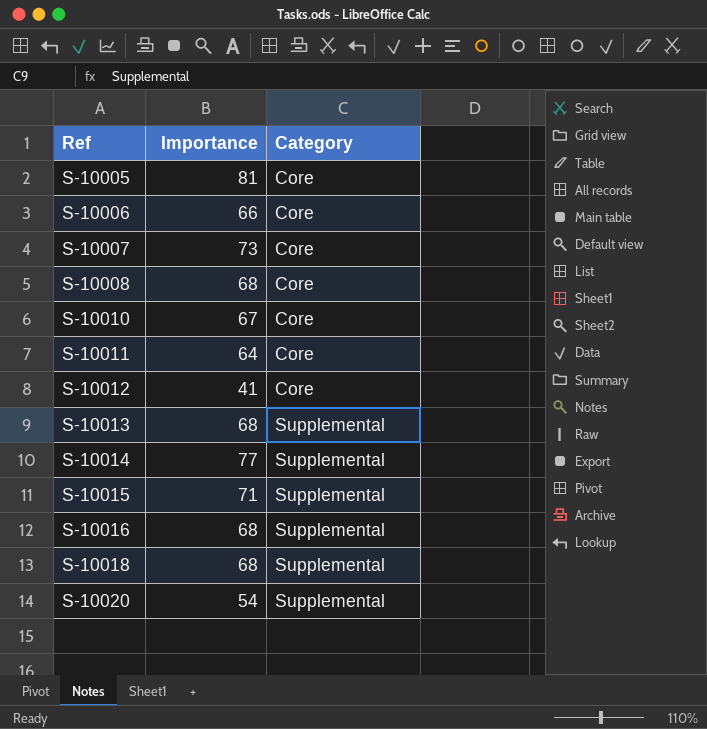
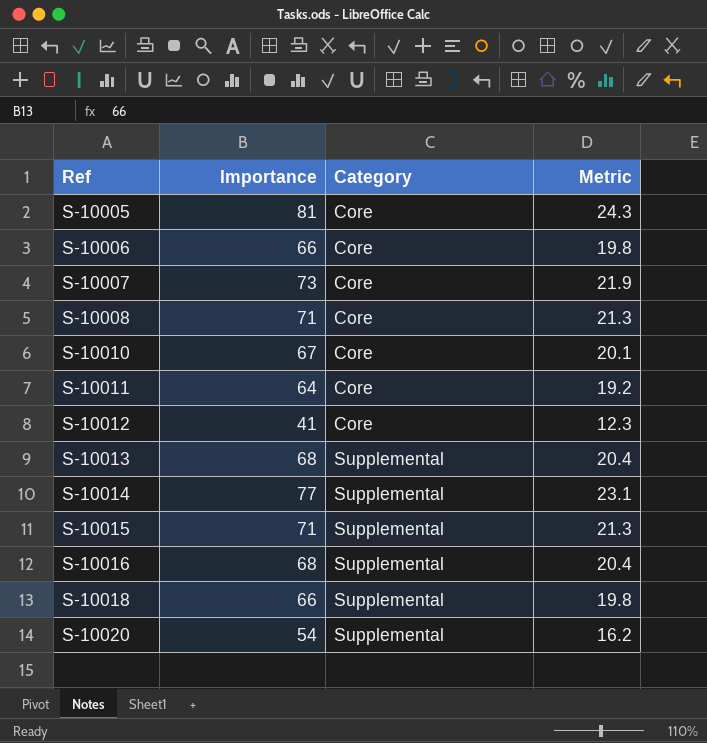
column Metric | formula: none -> [Importance] * 0.3
S-10008 | Importance: 68 -> 71
S-10018 | Importance: 68 -> 66

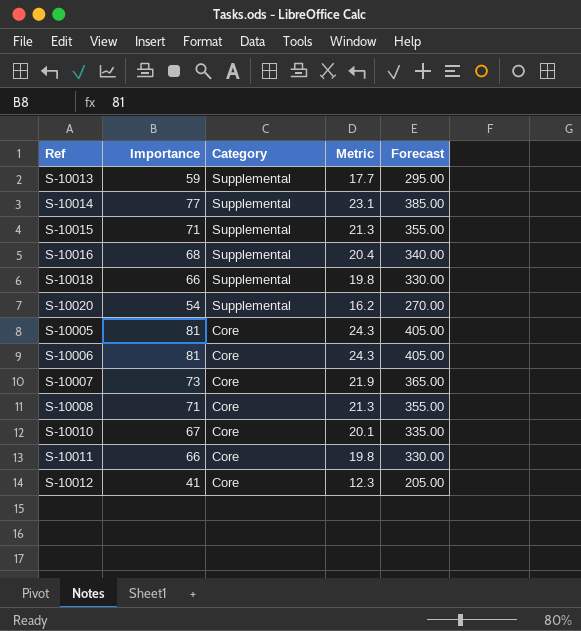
row order: Ref ascending -> Category descending
column Forecast | formula: none -> [Importance] * 5
S-10013 | Importance: 68 -> 59
S-10013 | Metric: 20.4 -> 17.7
S-10006 | Importance: 66 -> 81
S-10006 | Metric: 19.8 -> 24.3
S-10011 | Importance: 64 -> 66
S-10011 | Metric: 19.2 -> 19.8

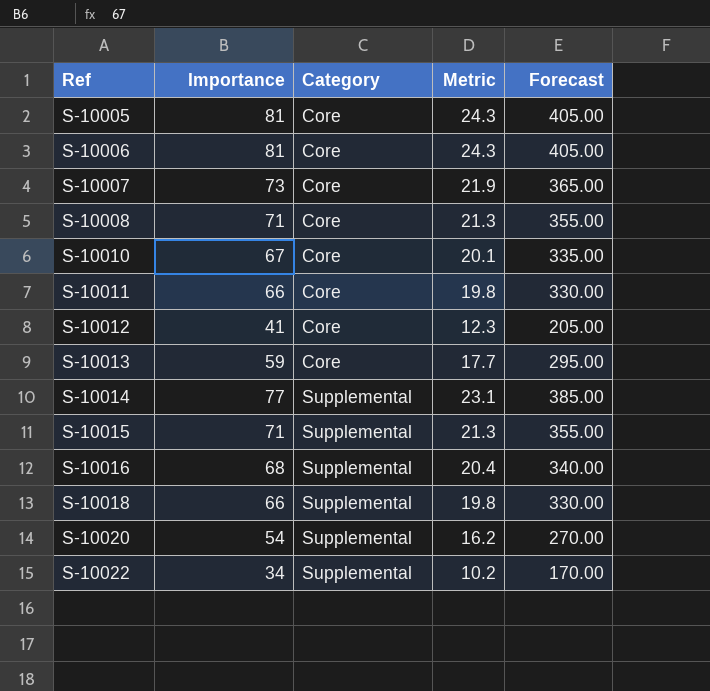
row order: Category descending -> Ref ascending
S-10013 | Category: Supplemental -> Core
row S-10022: none -> 34 | Supplemental | 10.2 | 170.00

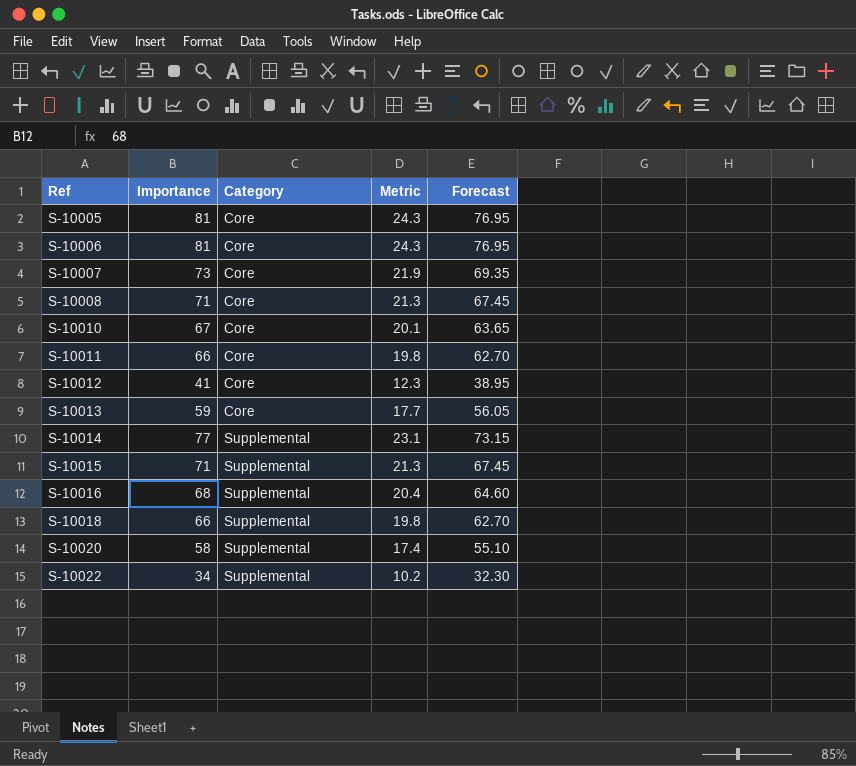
column Forecast | formula: [Importance] * 5 -> [Importance] * 0.95
S-10020 | Importance: 54 -> 58
S-10020 | Metric: 16.2 -> 17.4

